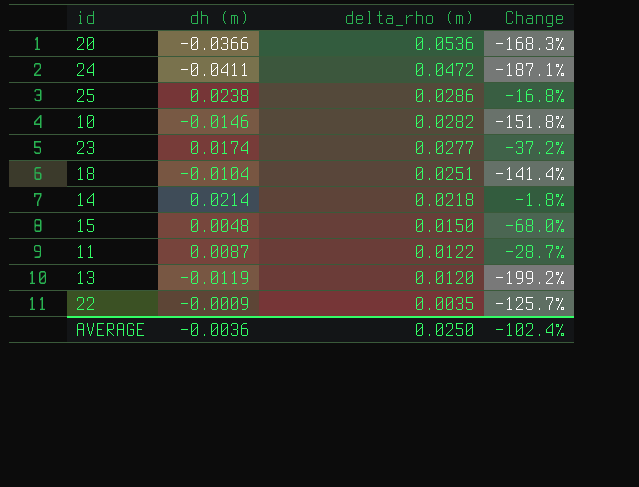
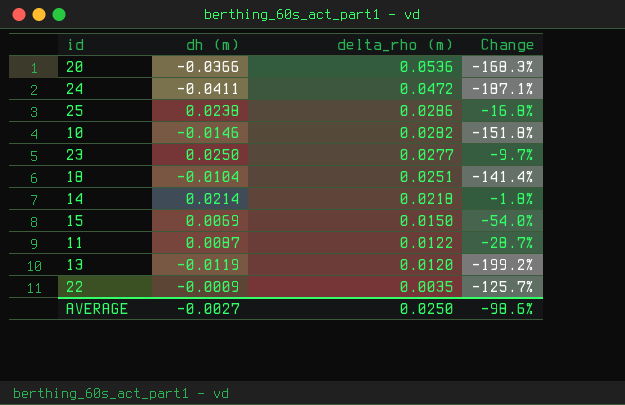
23 | dh (m): 0.0174 -> 0.0250
23 | Change: -37.2% -> -9.7%
15 | dh (m): 0.0048 -> 0.0069
15 | Change: -68.0% -> -54.0%
AVERAGE | dh (m): -0.0036 -> -0.0027
AVERAGE | Change: -102.4% -> -98.6%

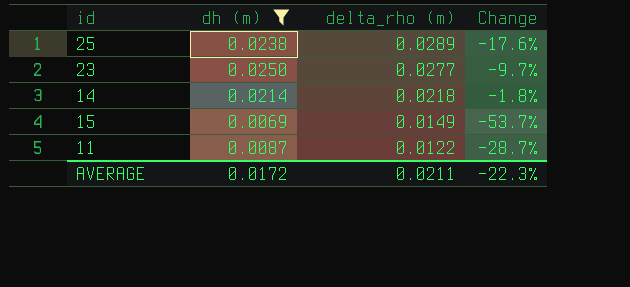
filter: none -> dh (m) >= 0.0069
25 | delta_rho (m): 0.0286 -> 0.0289
25 | Change: -16.8% -> -17.6%
15 | delta_rho (m): 0.0150 -> 0.0149
15 | Change: -54.0% -> -53.7%
AVERAGE | dh (m): -0.0027 -> 0.0172
AVERAGE | delta_rho (m): 0.0250 -> 0.0211
AVERAGE | Change: -98.6% -> -22.3%

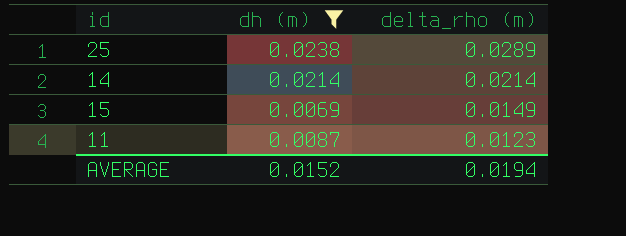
column Change | formula: ([dh (m)] - [delta_rho (m)]) / [delta_rho (m)] -> none
row 23: 0.0250 | 0.0277 | -9.7% -> none
14 | delta_rho (m): 0.0218 -> 0.0214
11 | delta_rho (m): 0.0122 -> 0.0123
AVERAGE | dh (m): 0.0172 -> 0.0152
AVERAGE | delta_rho (m): 0.0211 -> 0.0194

